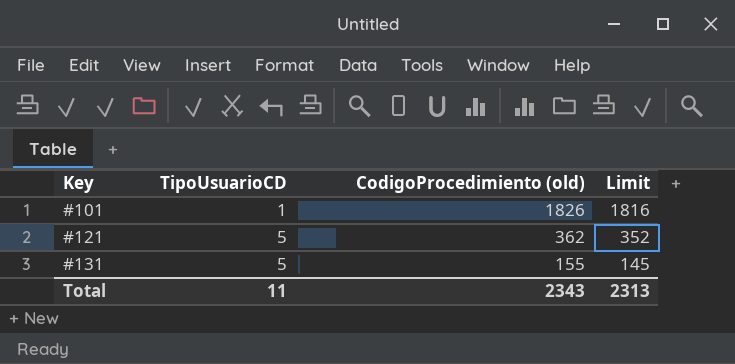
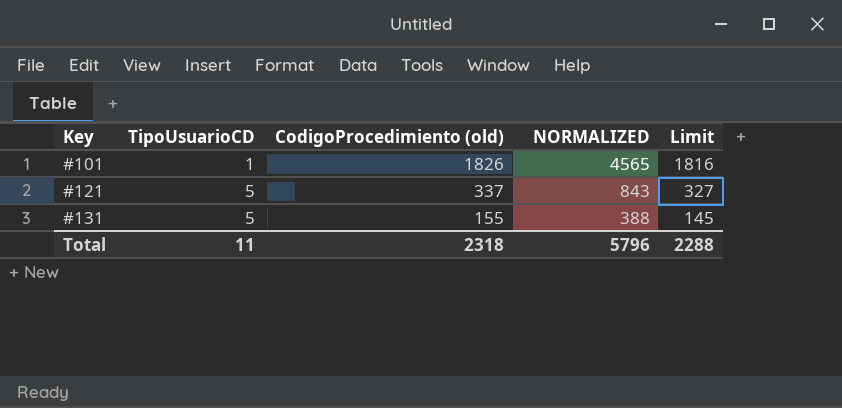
column NORMALIZED | formula: none -> [CodigoProcedimiento (old)] * 2.5
#121 | CodigoProcedimiento (old): 362 -> 337
#121 | Limit: 352 -> 327
Total | CodigoProcedimiento (old): 2343 -> 2318
Total | Limit: 2313 -> 2288

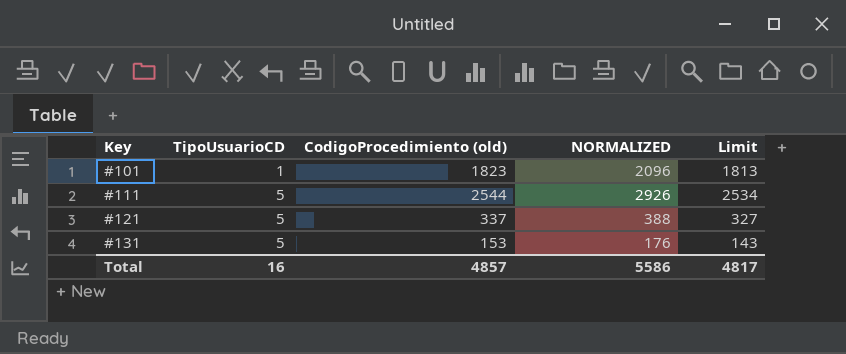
column NORMALIZED | formula: [CodigoProcedimiento (old)] * 2.5 -> [CodigoProcedimiento (old)] * 1.15
#101 | CodigoProcedimiento (old): 1826 -> 1823
#101 | Limit: 1816 -> 1813
row #111: none -> 5 | 2544 | 2926 | 2534
#131 | CodigoProcedimiento (old): 155 -> 153
#131 | Limit: 145 -> 143
Total | TipoUsuarioCD: 11 -> 16
Total | CodigoProcedimiento (old): 2318 -> 4857
Total | NORMALIZED: 5796 -> 5586
Total | Limit: 2288 -> 4817

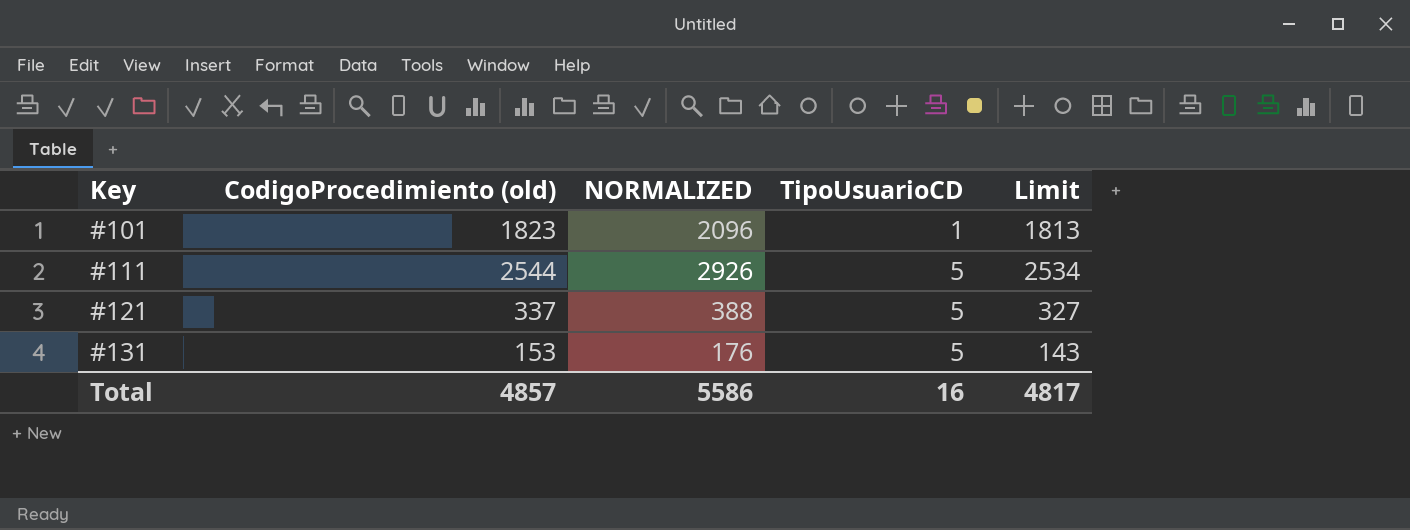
column TipoUsuarioCD | position: 2 -> 4

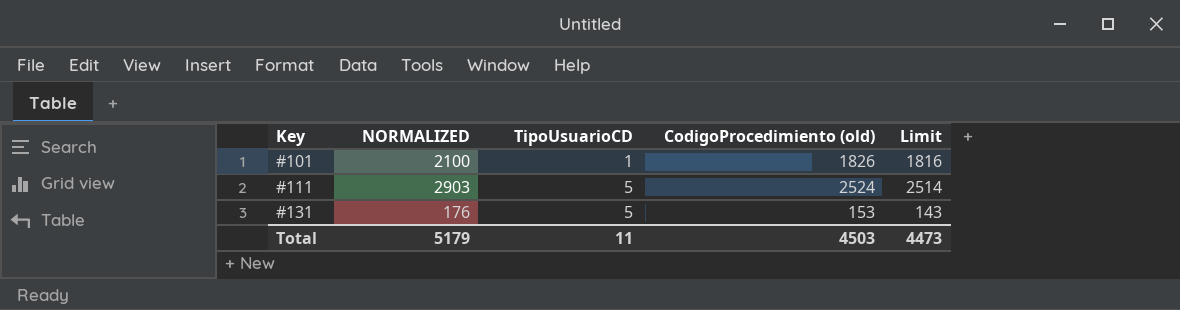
column CodigoProcedimiento (old) | position: 2 -> 4
row #121: 337 | 388 | 5 | 327 -> none
#101 | NORMALIZED: 2096 -> 2100
#101 | CodigoProcedimiento (old): 1823 -> 1826
#101 | Limit: 1813 -> 1816
#111 | NORMALIZED: 2926 -> 2903
#111 | CodigoProcedimiento (old): 2544 -> 2524
#111 | Limit: 2534 -> 2514
Total | NORMALIZED: 5586 -> 5179
Total | TipoUsuarioCD: 16 -> 11
Total | CodigoProcedimiento (old): 4857 -> 4503
Total | Limit: 4817 -> 4473

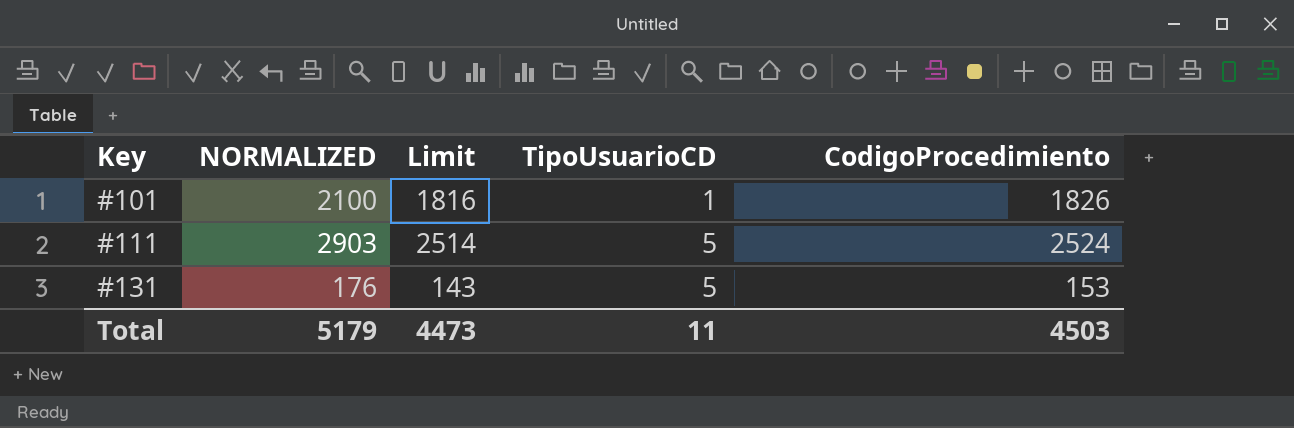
column Limit | position: 5 -> 3
column name: CodigoProcedimiento (old) -> CodigoProcedimiento

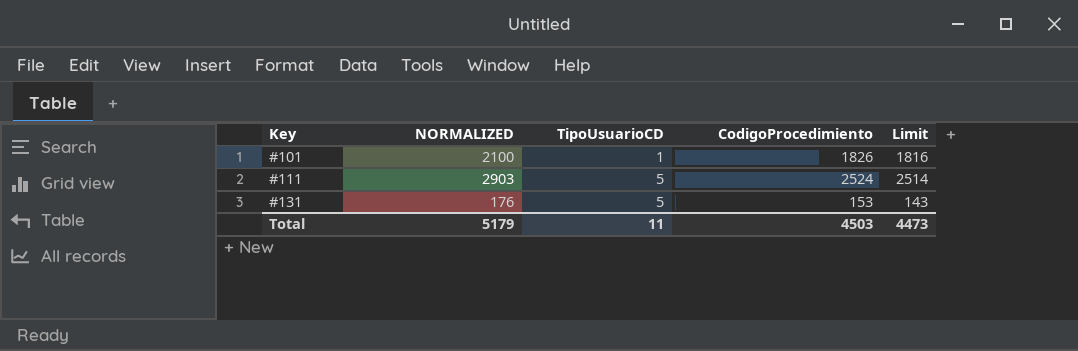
column Limit | position: 3 -> 5

